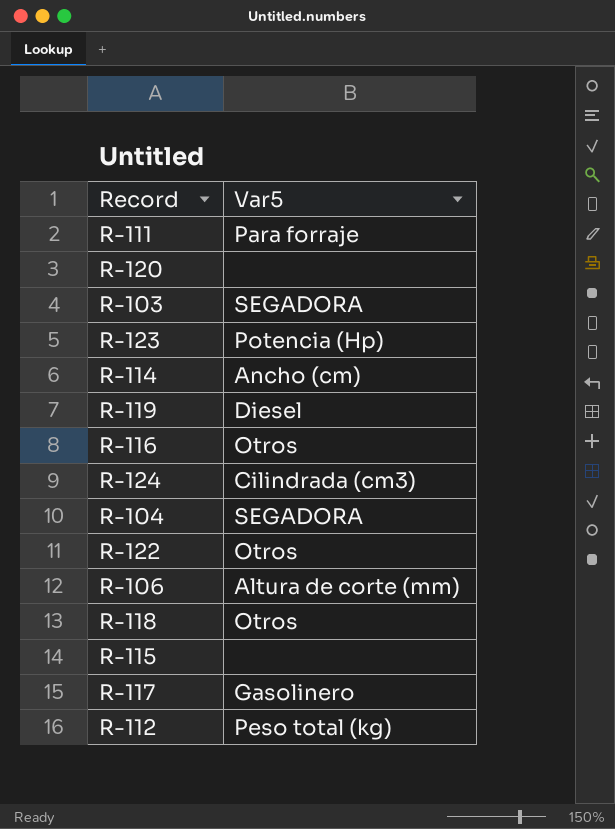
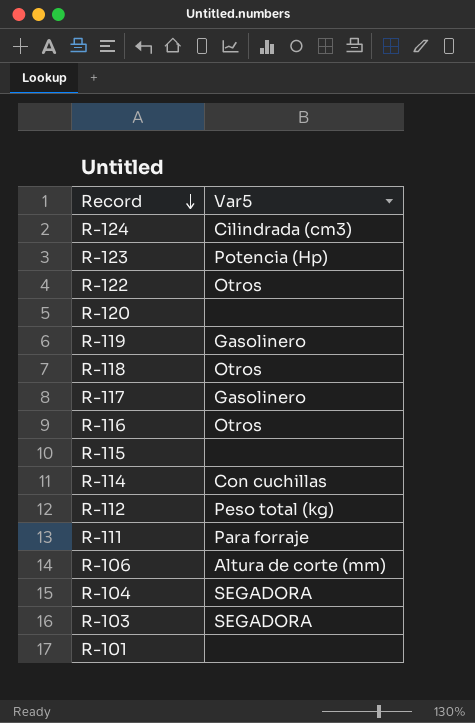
row order: none -> Record descending
R-119 | Var5: Diesel -> Gasolinero
R-114 | Var5: Ancho (cm) -> Con cuchillas
row R-101: none -> none

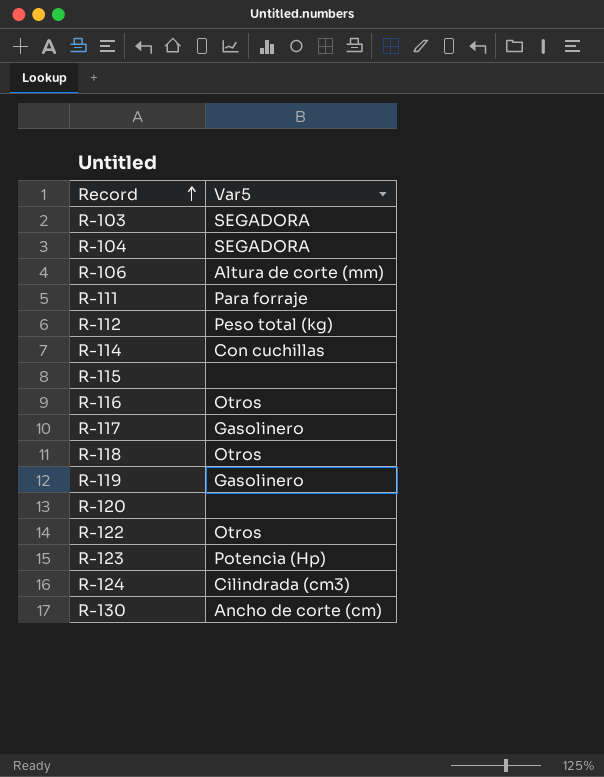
row order: Record descending -> Record ascending
row R-101: none -> none
row R-130: none -> Ancho de corte (cm)

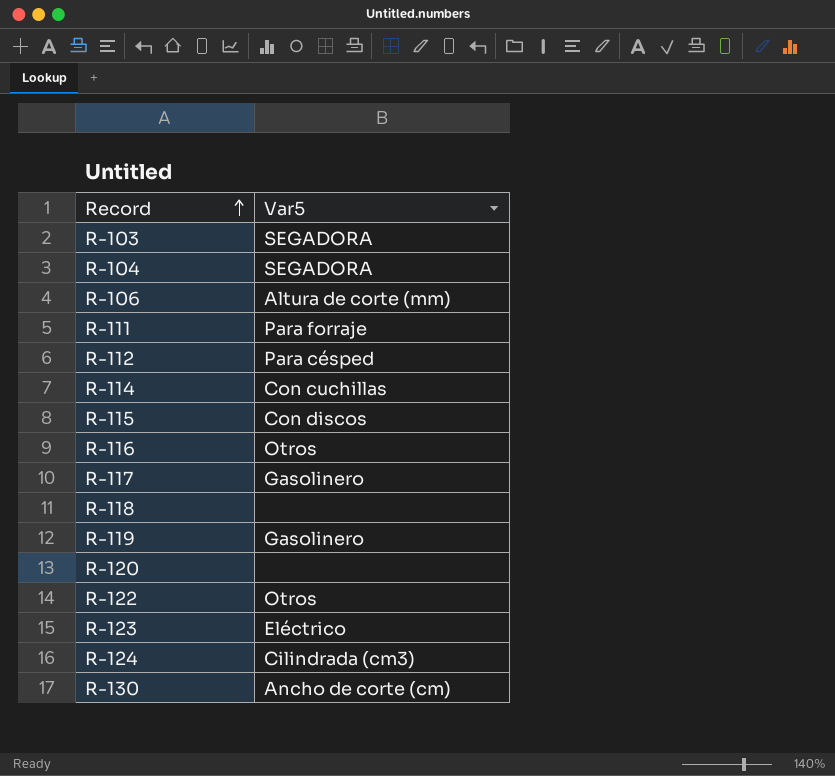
R-112 | Var5: Peso total (kg) -> Para césped
R-115 | Var5: none -> Con discos
R-118 | Var5: Otros -> none
R-123 | Var5: Potencia (Hp) -> Eléctrico

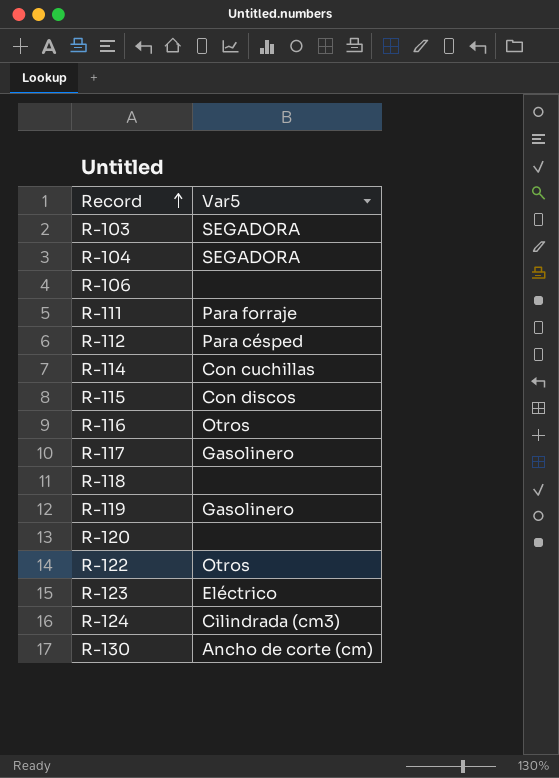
R-106 | Var5: Altura de corte (mm) -> none

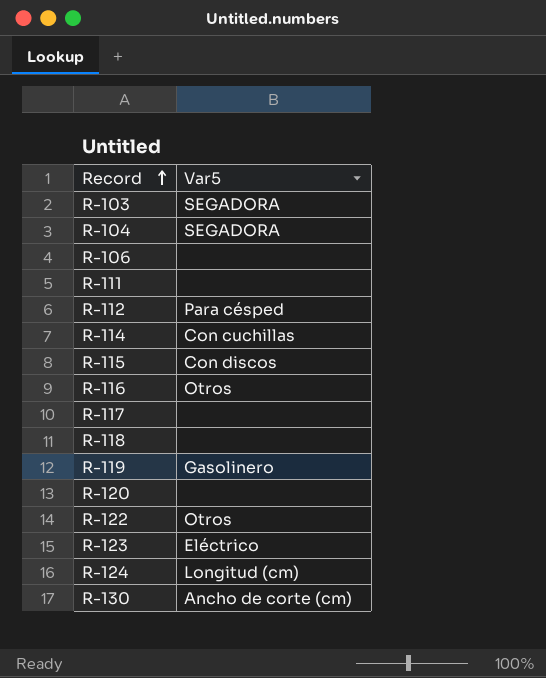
R-111 | Var5: Para forraje -> none
R-117 | Var5: Gasolinero -> none
R-124 | Var5: Cilindrada (cm3) -> Longitud (cm)

